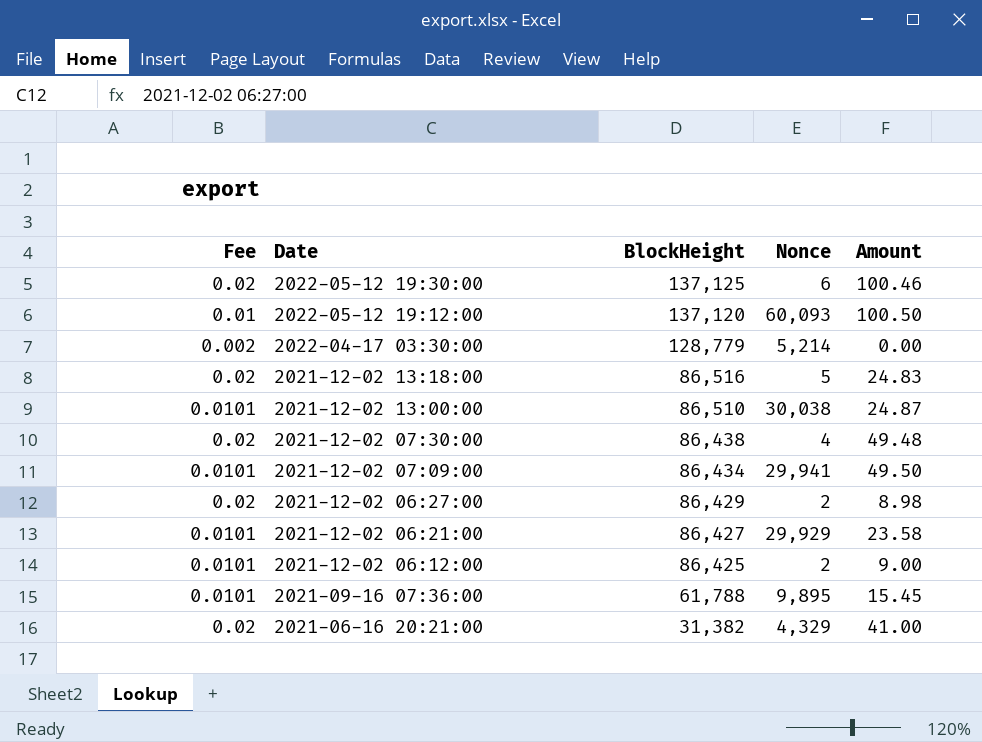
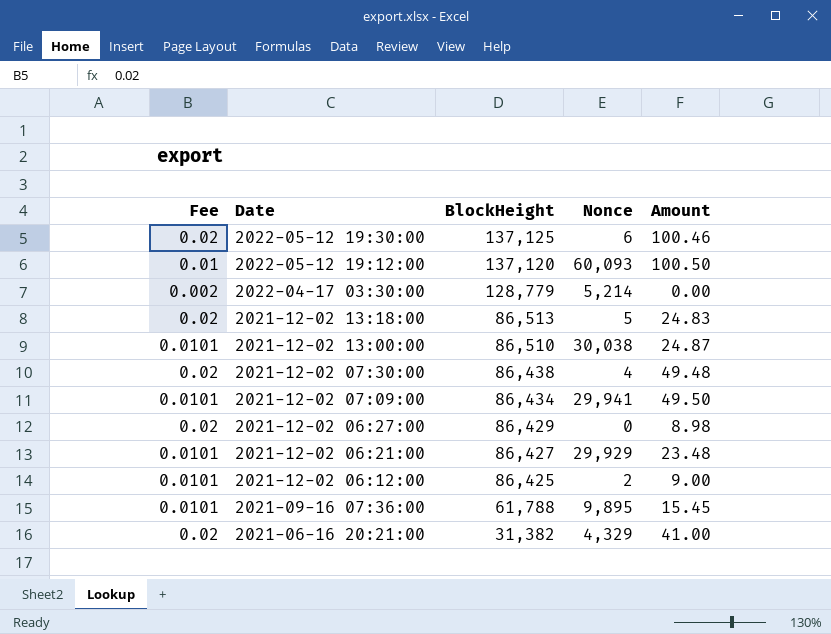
2021-12-02 13:18:00 | BlockHeight: 86,516 -> 86,513
2021-12-02 06:27:00 | Nonce: 2 -> 0
2021-12-02 06:21:00 | Amount: 23.58 -> 23.48

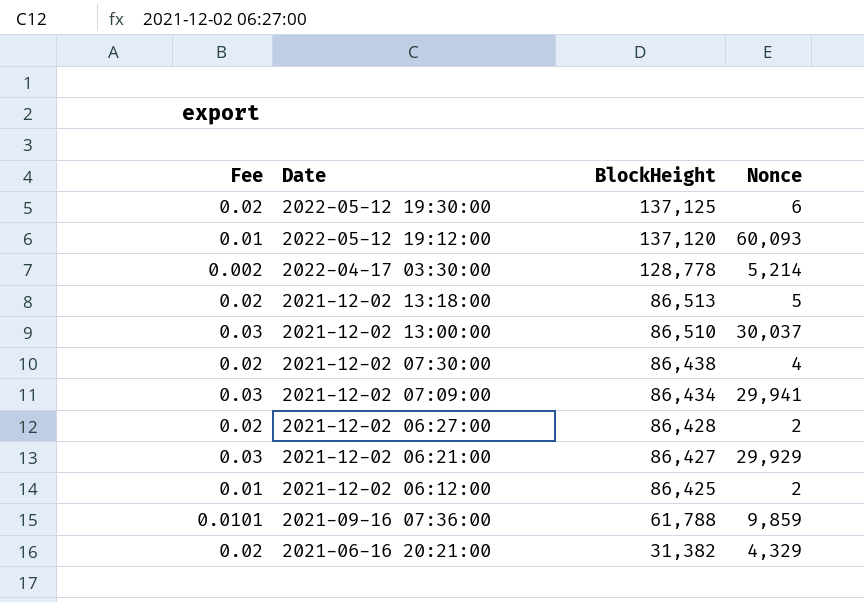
column Amount | position: 5 -> none
2022-04-17 03:30:00 | BlockHeight: 128,779 -> 128,778
2021-12-02 13:00:00 | Fee: 0.0101 -> 0.03
2021-12-02 13:00:00 | Nonce: 30,038 -> 30,037
2021-12-02 07:09:00 | Fee: 0.0101 -> 0.03
2021-12-02 06:27:00 | BlockHeight: 86,429 -> 86,428
2021-12-02 06:27:00 | Nonce: 0 -> 2
2021-12-02 06:21:00 | Fee: 0.0101 -> 0.03
2021-12-02 06:12:00 | Fee: 0.0101 -> 0.01
2021-09-16 07:36:00 | Nonce: 9,895 -> 9,859

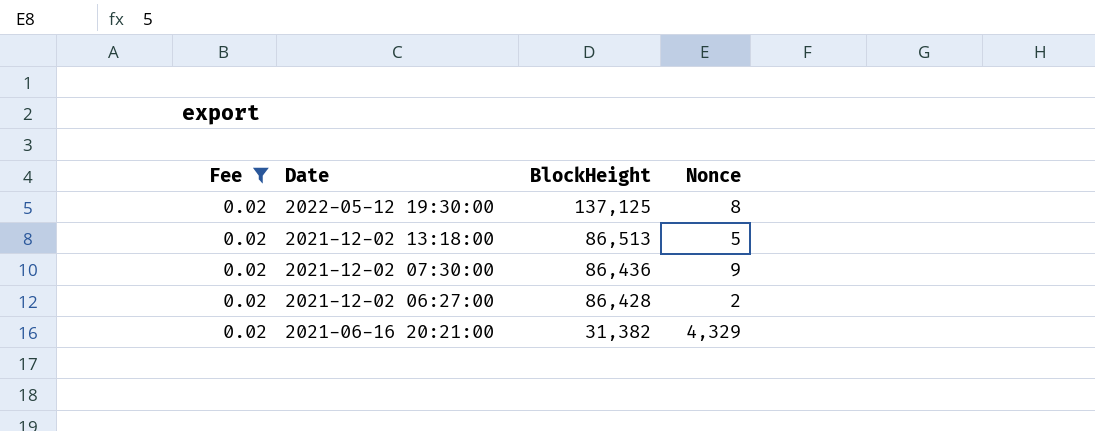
filter: none -> Fee = 0.02
2022-05-12 19:30:00 | Nonce: 6 -> 8
2021-12-02 07:30:00 | BlockHeight: 86,438 -> 86,436
2021-12-02 07:30:00 | Nonce: 4 -> 9

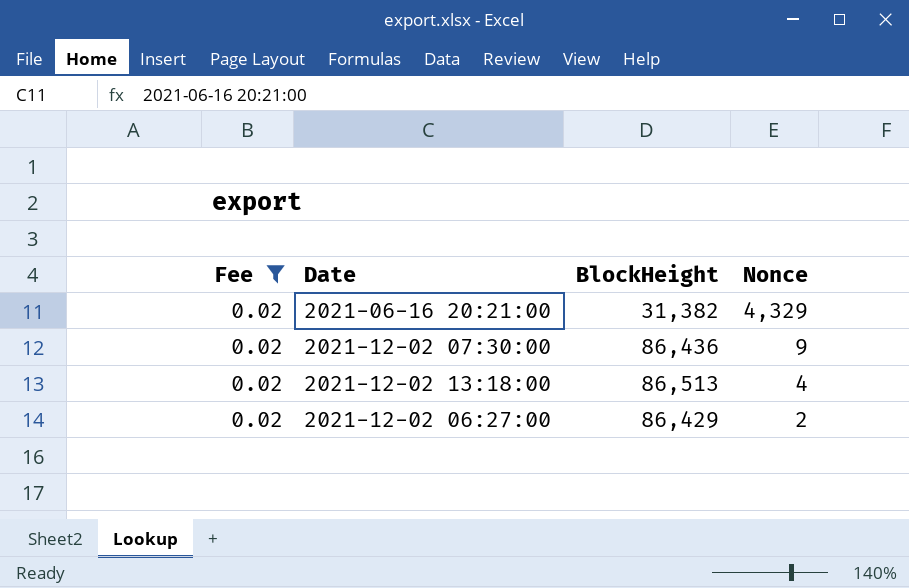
row order: Date descending -> Nonce descending
row 2022-05-12 19:30:00: 0.02 | 137,125 | 8 -> none
2021-12-02 13:18:00 | Nonce: 5 -> 4
2021-12-02 06:27:00 | BlockHeight: 86,428 -> 86,429

